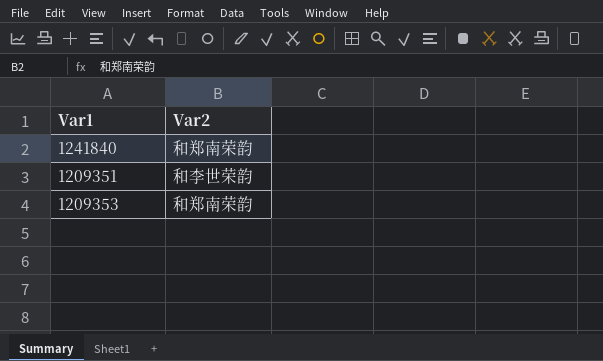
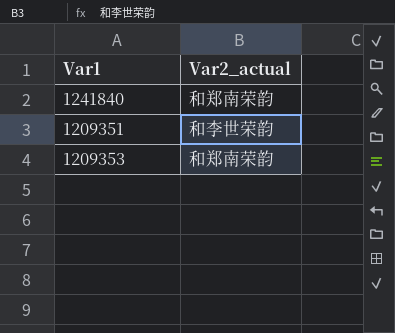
column name: Var2 -> Var2_actual

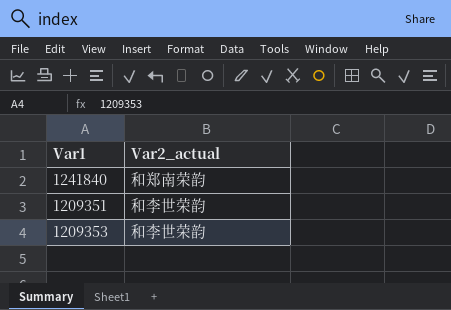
1209353 | Var2_actual: 和郑南荣韵 -> 和李世荣韵

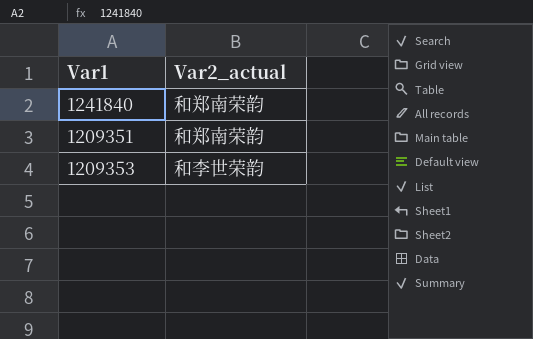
1209351 | Var2_actual: 和李世荣韵 -> 和郑南荣韵

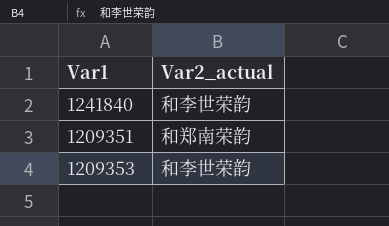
1241840 | Var2_actual: 和郑南荣韵 -> 和李世荣韵

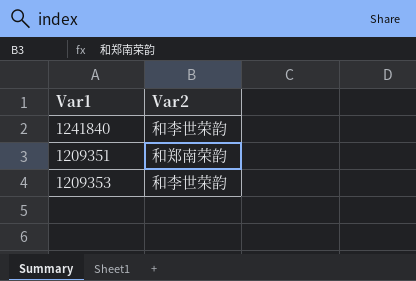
column name: Var2_actual -> Var2

